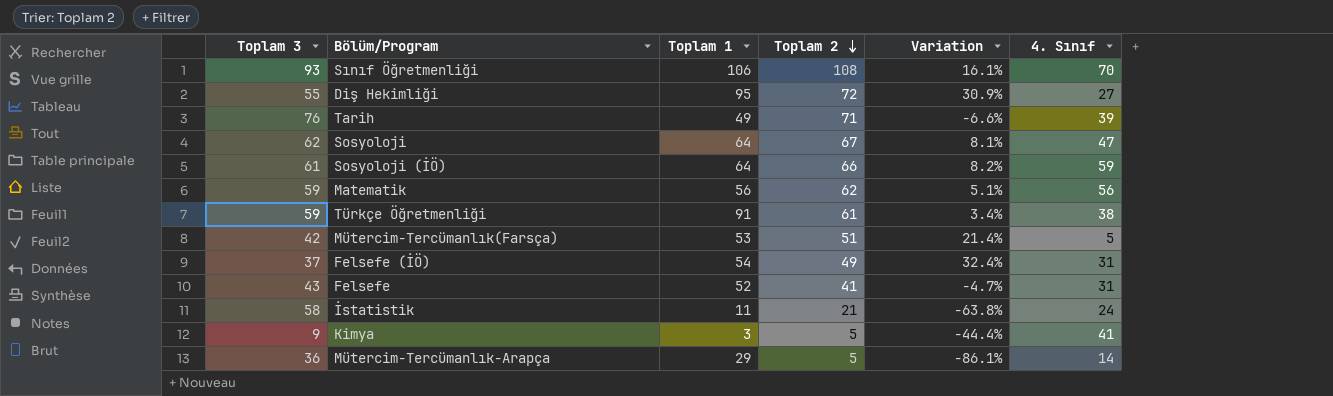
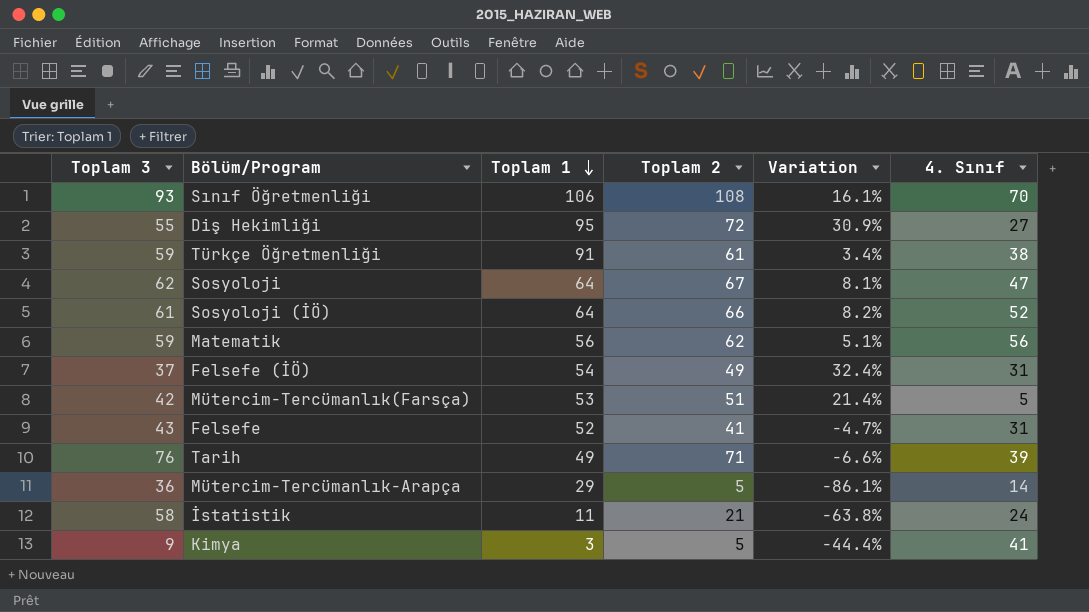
row order: Toplam 2 descending -> Toplam 1 descending
Sosyoloji (İÖ) | 4. Sınıf: 59 -> 52

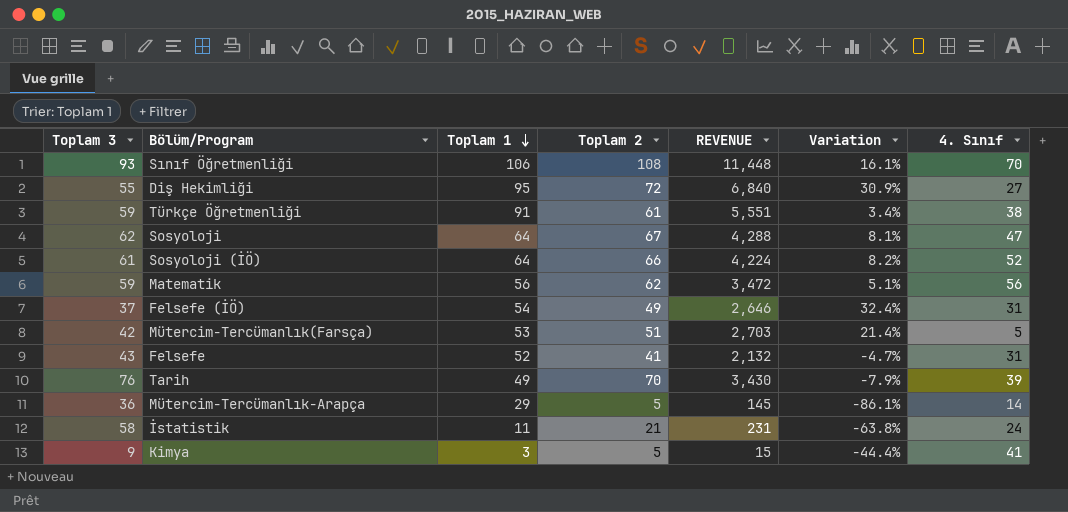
column REVENUE | formula: none -> [Toplam 1] * [Toplam 2]
Tarih | Toplam 2: 71 -> 70
Tarih | Variation: -6.6% -> -7.9%

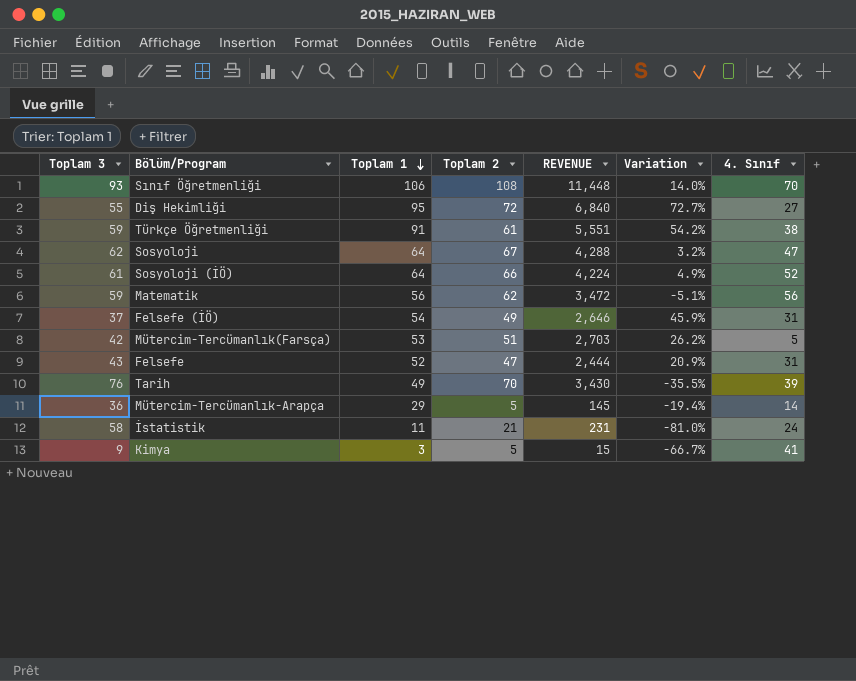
column Variation | formula: ([Toplam 2] - [Toplam 3]) / [Toplam 3] -> ([Toplam 1] - [Toplam 3]) / [Toplam 3]
Felsefe | Toplam 2: 41 -> 47
Felsefe | REVENUE: 2,132 -> 2,444

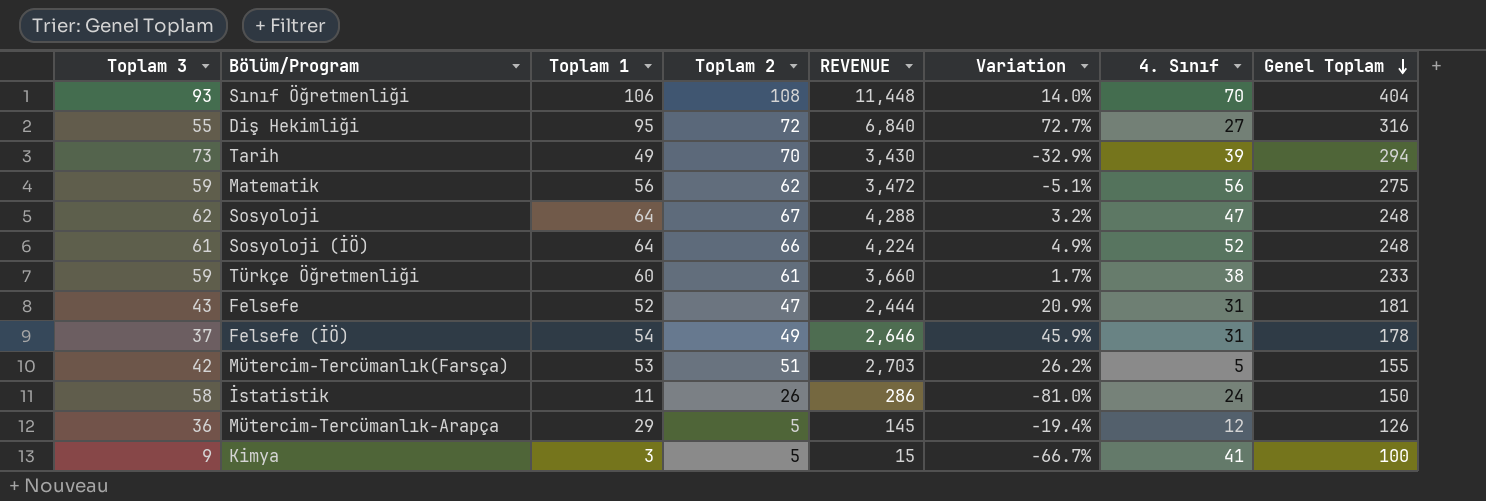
row order: Toplam 1 descending -> Genel Toplam descending
column Genel Toplam | position: none -> 8
Tarih | Toplam 3: 76 -> 73
Tarih | Variation: -35.5% -> -32.9%
Türkçe Öğretmenliği | Toplam 1: 91 -> 60
Türkçe Öğretmenliği | REVENUE: 5,551 -> 3,660
Türkçe Öğretmenliği | Variation: 54.2% -> 1.7%
İstatistik | Toplam 2: 21 -> 26
İstatistik | REVENUE: 231 -> 286
Mütercim-Tercümanlık-Arapça | 4. Sınıf: 14 -> 12

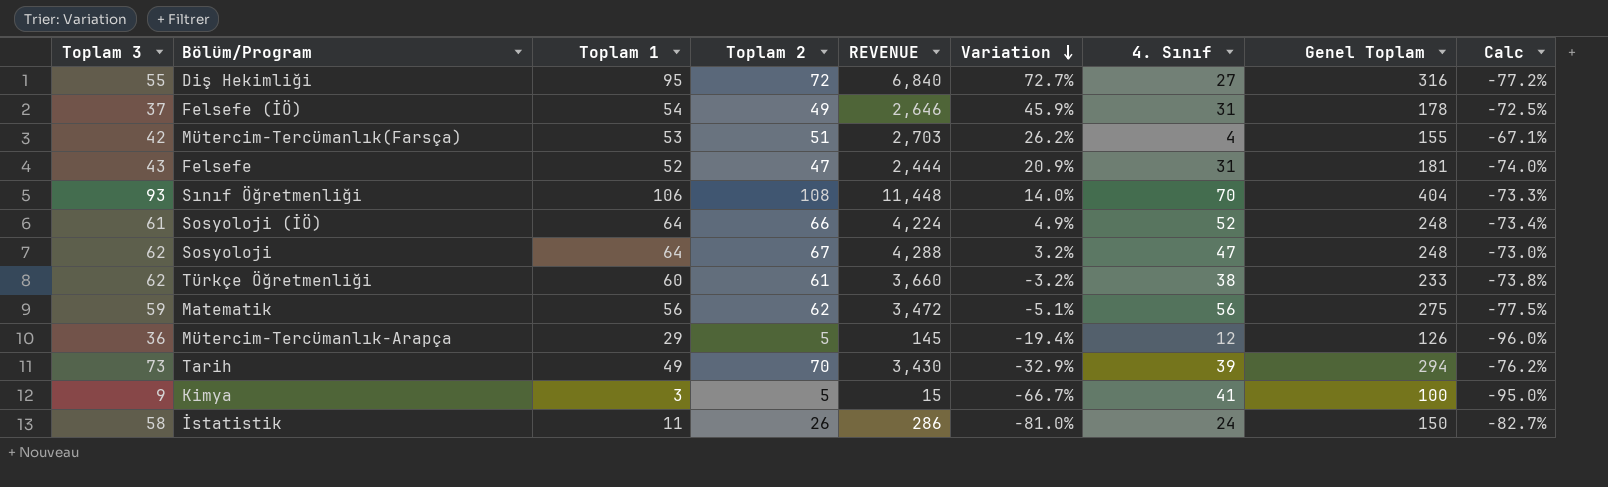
row order: Genel Toplam descending -> Variation descending
column Calc | formula: none -> ([Toplam 2] - [Genel Toplam]) / [Genel Toplam]
Mütercim-Tercümanlık(Farsça) | 4. Sınıf: 5 -> 4
Türkçe Öğretmenliği | Toplam 3: 59 -> 62
Türkçe Öğretmenliği | Variation: 1.7% -> -3.2%

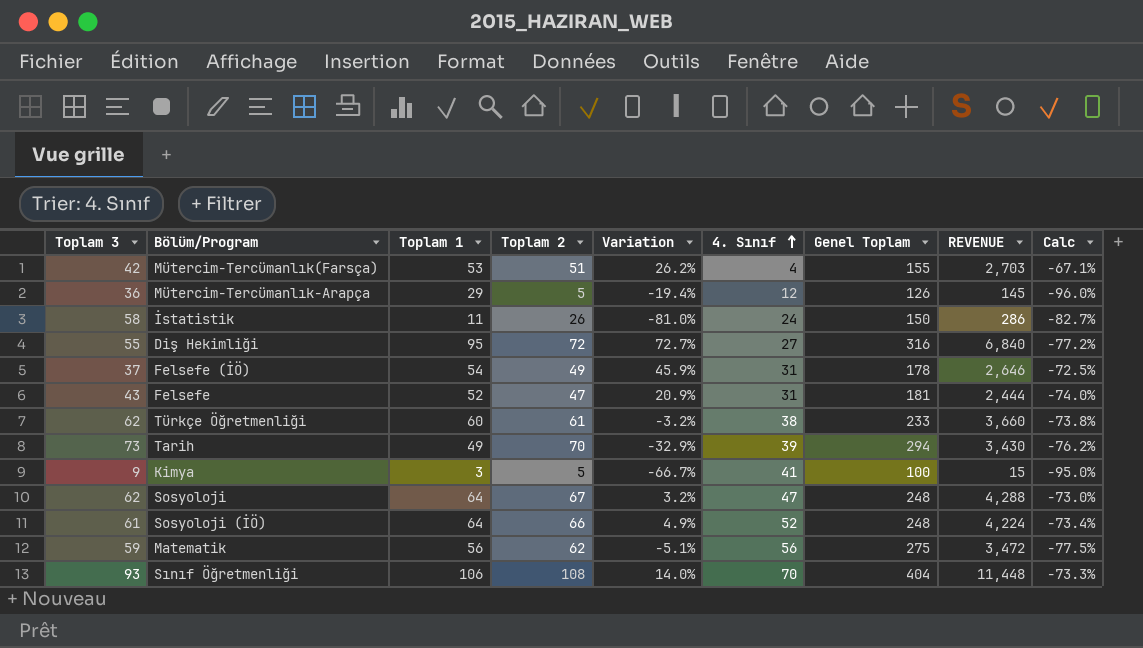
row order: Variation descending -> 4. Sınıf ascending
column REVENUE | position: 5 -> 8

